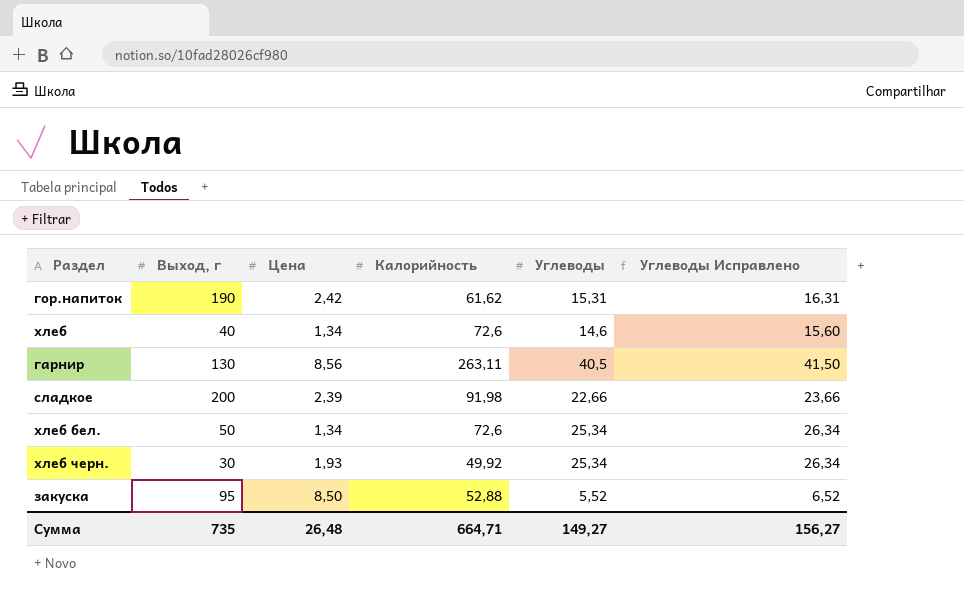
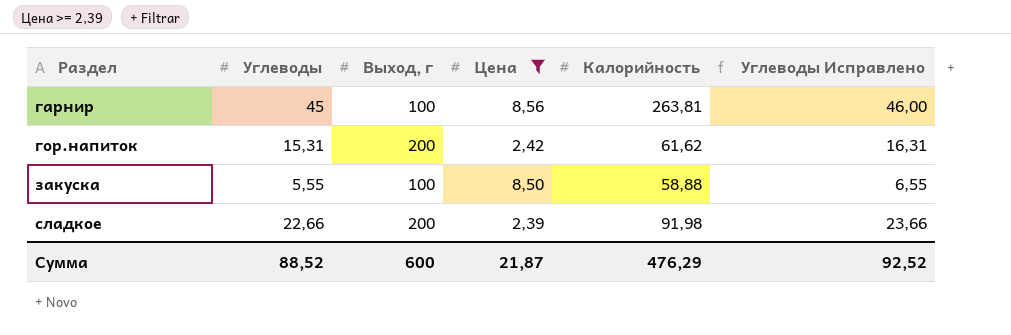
filter: none -> Цена >= 2,39
row order: none -> Раздел ascending
column Углеводы | position: 5 -> 2
гарнир | Углеводы: 40,5 -> 45
гарнир | Выход, г: 130 -> 100
гарнир | Калорийность: 263,11 -> 263,81
гарнир | Углеводы Исправлено: 41,50 -> 46,00
гор.напиток | Выход, г: 190 -> 200
закуска | Углеводы: 5,52 -> 5,55
закуска | Выход, г: 95 -> 100
закуска | Калорийность: 52,88 -> 58,88
закуска | Углеводы Исправлено: 6,52 -> 6,55
Сумма | Углеводы: 149,27 -> 88,52
Сумма | Выход, г: 735 -> 600
Сумма | Цена: 26,48 -> 21,87
Сумма | Калорийность: 664,71 -> 476,29
Сумма | Углеводы Исправлено: 156,27 -> 92,52

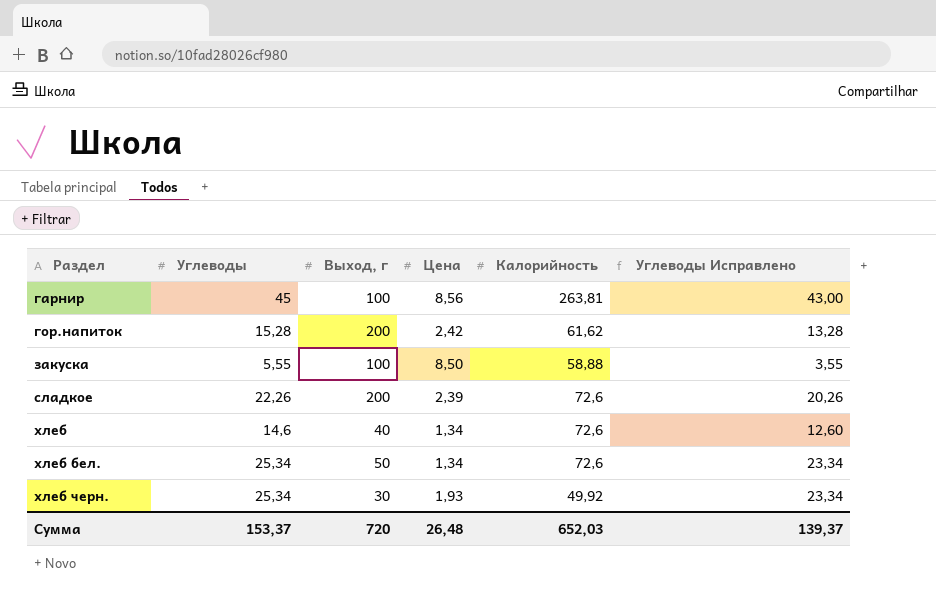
filter: Цена >= 2,39 -> none
column Углеводы Исправлено | formula: [Углеводы] + 1 -> [Углеводы] - 2
гор.напиток | Углеводы: 15,31 -> 15,28
сладкое | Углеводы: 22,66 -> 22,26
сладкое | Калорийность: 91,98 -> 72,6
Сумма | Углеводы: 88,52 -> 153,37
Сумма | Выход, г: 600 -> 720
Сумма | Цена: 21,87 -> 26,48
Сумма | Калорийность: 476,29 -> 652,03
Сумма | Углеводы Исправлено: 92,52 -> 139,37

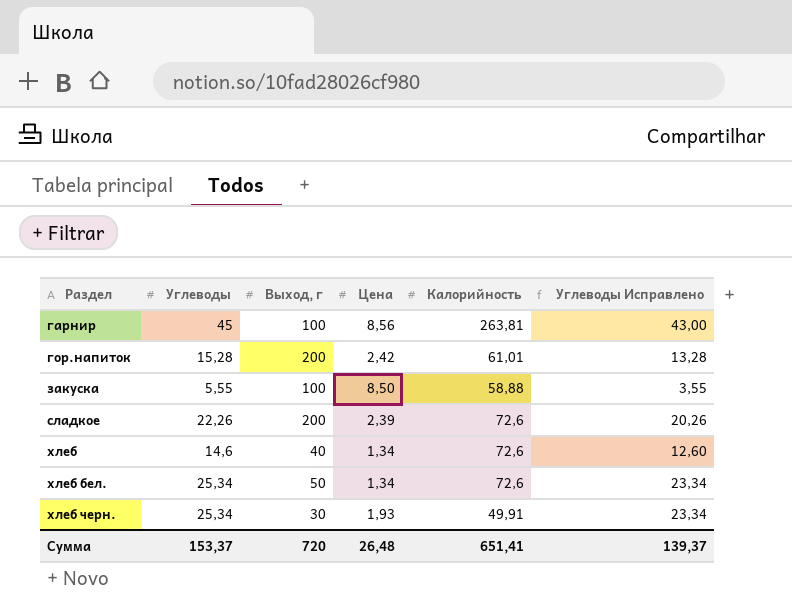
гор.напиток | Калорийность: 61,62 -> 61,01
хлеб черн. | Калорийность: 49,92 -> 49,91
Сумма | Калорийность: 652,03 -> 651,41

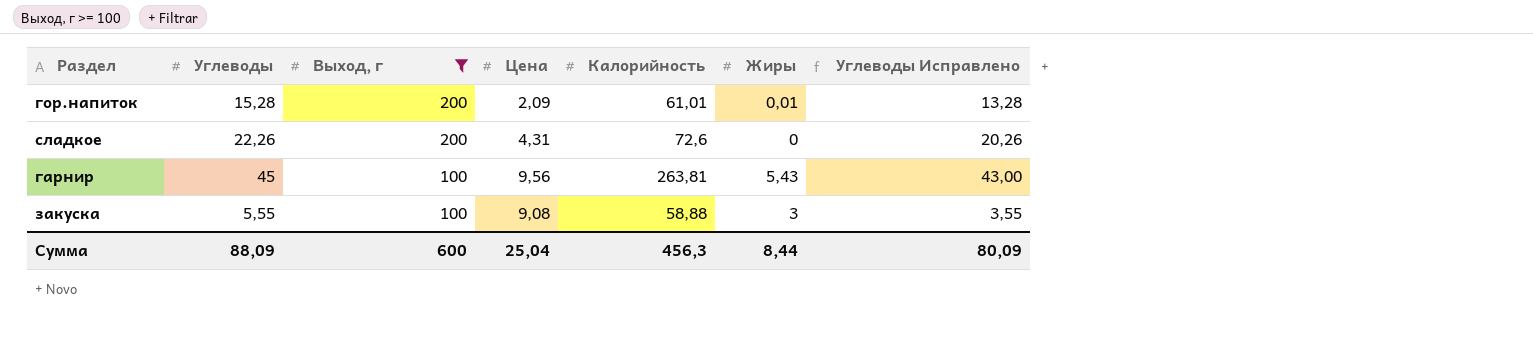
filter: none -> Выход, г >= 100
row order: Раздел ascending -> Выход, г descending
column Жиры | position: none -> 6
гор.напиток | Цена: 2,42 -> 2,09
сладкое | Цена: 2,39 -> 4,31
гарнир | Цена: 8,56 -> 9,56
закуска | Цена: 8,50 -> 9,08
Сумма | Углеводы: 153,37 -> 88,09
Сумма | Выход, г: 720 -> 600
Сумма | Цена: 26,48 -> 25,04
Сумма | Калорийность: 651,41 -> 456,3
Сумма | Углеводы Исправлено: 139,37 -> 80,09

